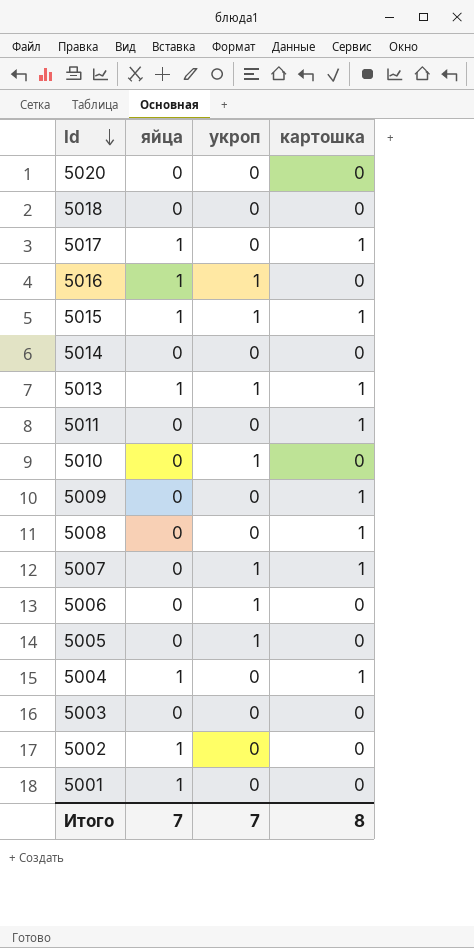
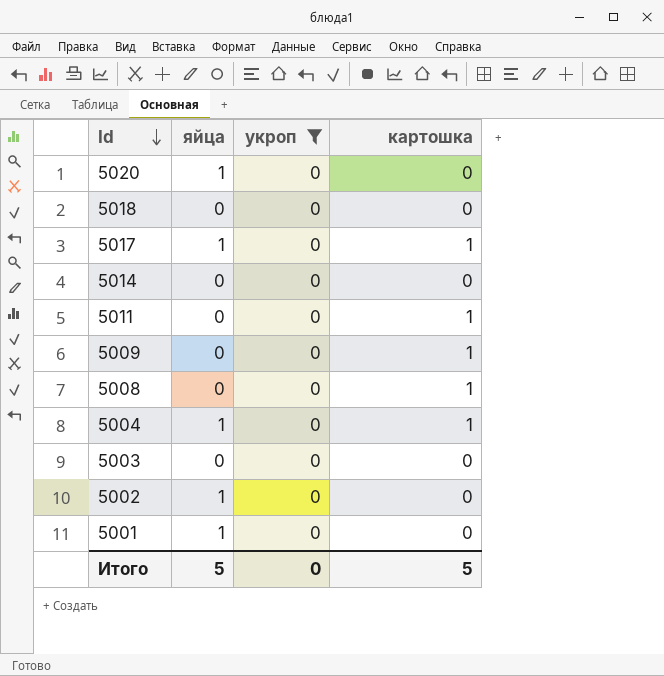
filter: none -> укроп = 0
5020 | яйца: 0 -> 1
Итого | яйца: 7 -> 5
Итого | укроп: 7 -> 0
Итого | картошка: 8 -> 5

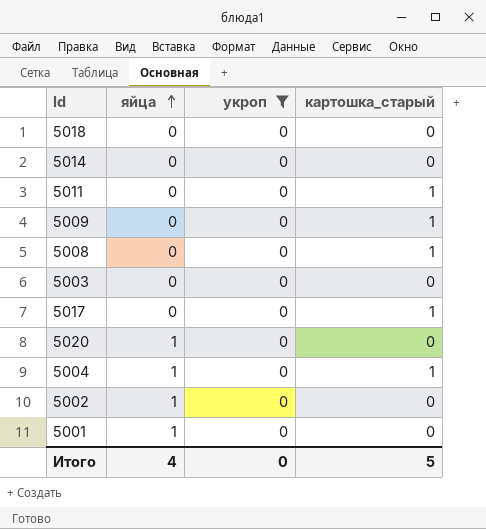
row order: Id descending -> яйца ascending
column name: картошка -> картошка_старый
5017 | яйца: 1 -> 0
Итого | яйца: 5 -> 4

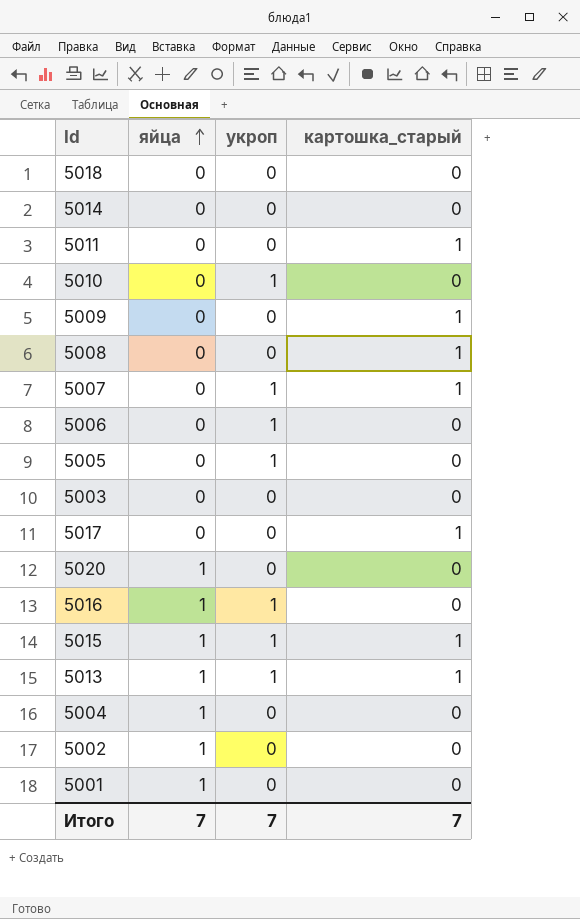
filter: укроп = 0 -> none
5004 | картошка_старый: 1 -> 0
Итого | яйца: 4 -> 7
Итого | укроп: 0 -> 7
Итого | картошка_старый: 5 -> 7

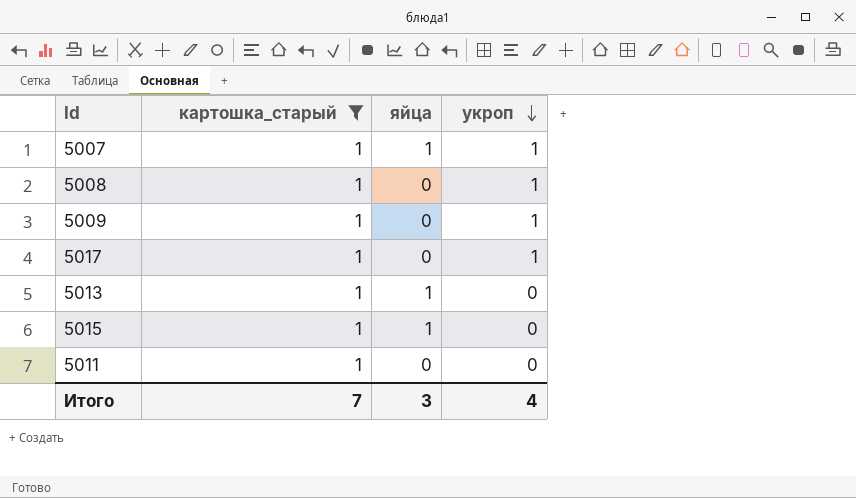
filter: none -> картошка_старый = 1
row order: яйца ascending -> укроп descending
column картошка_старый | position: 4 -> 2
5007 | яйца: 0 -> 1
5008 | укроп: 0 -> 1
5009 | укроп: 0 -> 1
5017 | укроп: 0 -> 1
5013 | укроп: 1 -> 0
5015 | укроп: 1 -> 0
Итого | яйца: 7 -> 3
Итого | укроп: 7 -> 4

